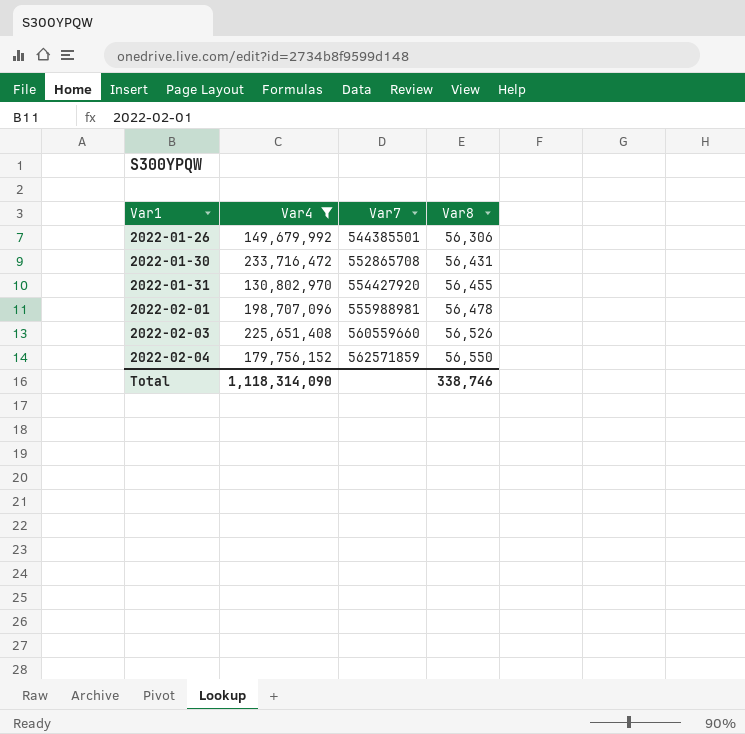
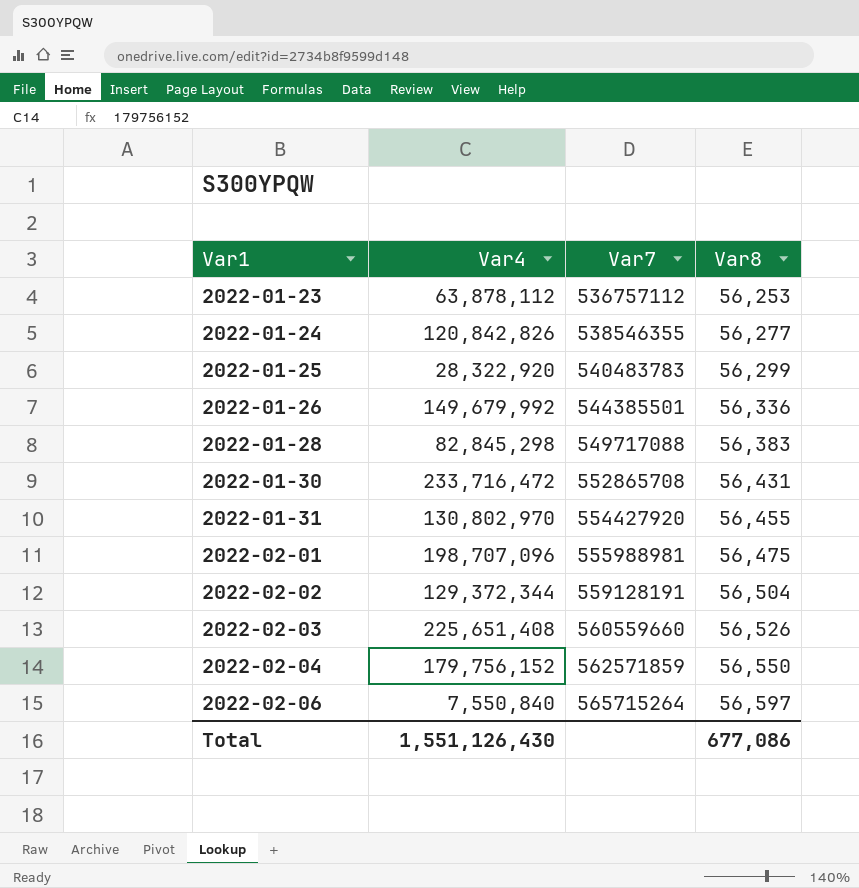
filter: Var4 >= 130,802,970 -> none
2022-01-26 | Var8: 56,306 -> 56,336
2022-02-01 | Var8: 56,478 -> 56,475
Total | Var4: 1,118,314,090 -> 1,551,126,430
Total | Var8: 338,746 -> 677,086

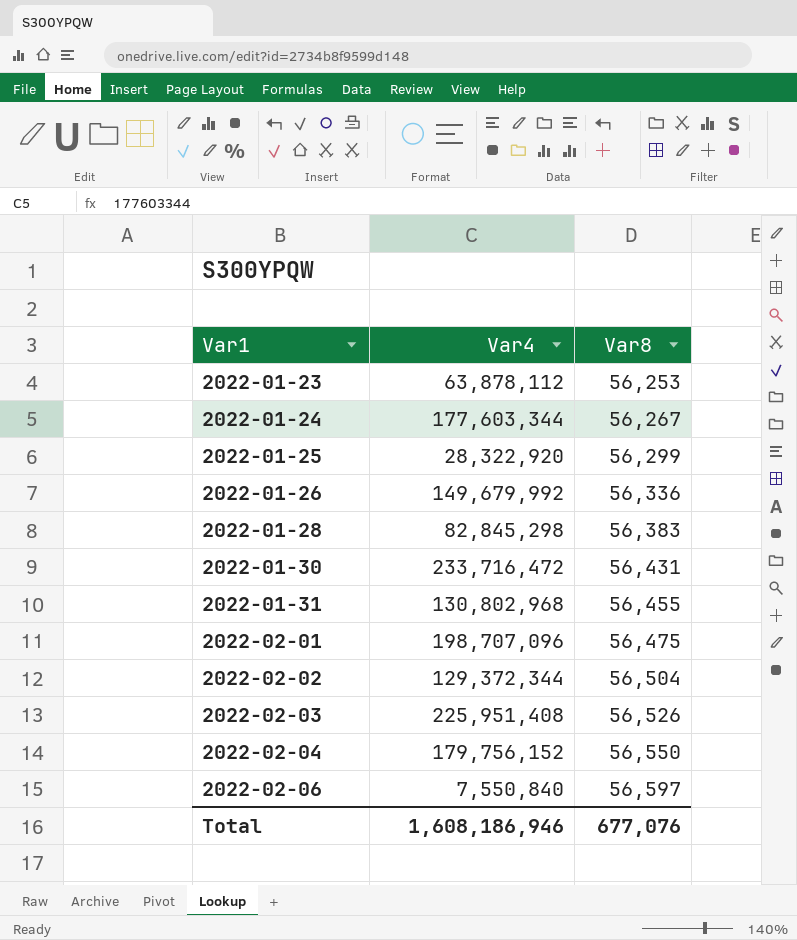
column Var7 | position: 3 -> none
2022-01-24 | Var4: 120,842,826 -> 177,603,344
2022-01-24 | Var8: 56,277 -> 56,267
2022-01-31 | Var4: 130,802,970 -> 130,802,968
2022-02-03 | Var4: 225,651,408 -> 225,951,408
Total | Var4: 1,551,126,430 -> 1,608,186,946
Total | Var8: 677,086 -> 677,076

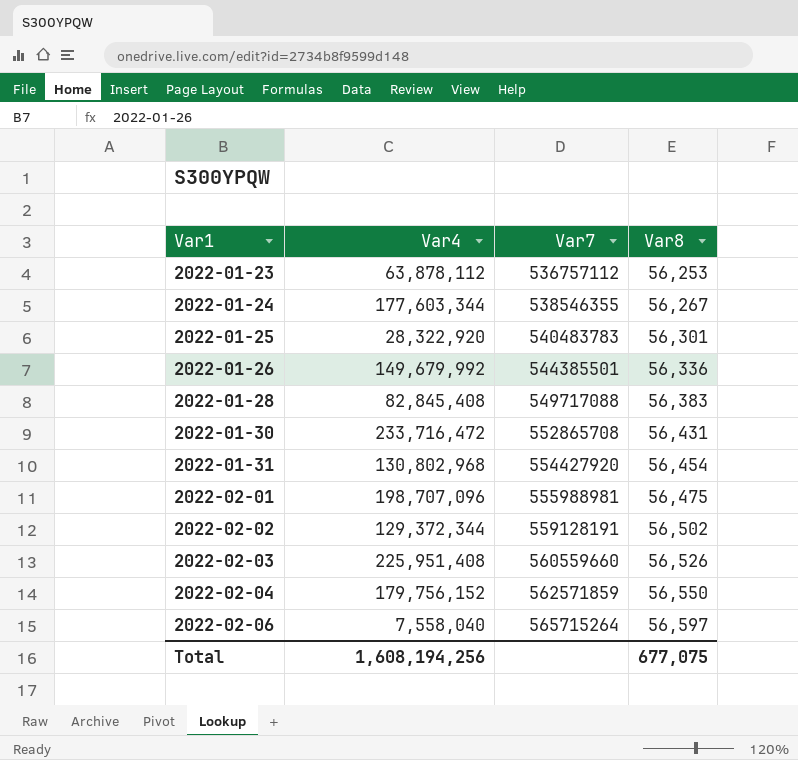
column Var7 | position: none -> 3
2022-01-25 | Var8: 56,299 -> 56,301
2022-01-28 | Var4: 82,845,298 -> 82,845,408
2022-01-31 | Var8: 56,455 -> 56,454
2022-02-02 | Var8: 56,504 -> 56,502
2022-02-06 | Var4: 7,550,840 -> 7,558,040
Total | Var4: 1,608,186,946 -> 1,608,194,256
Total | Var8: 677,076 -> 677,075

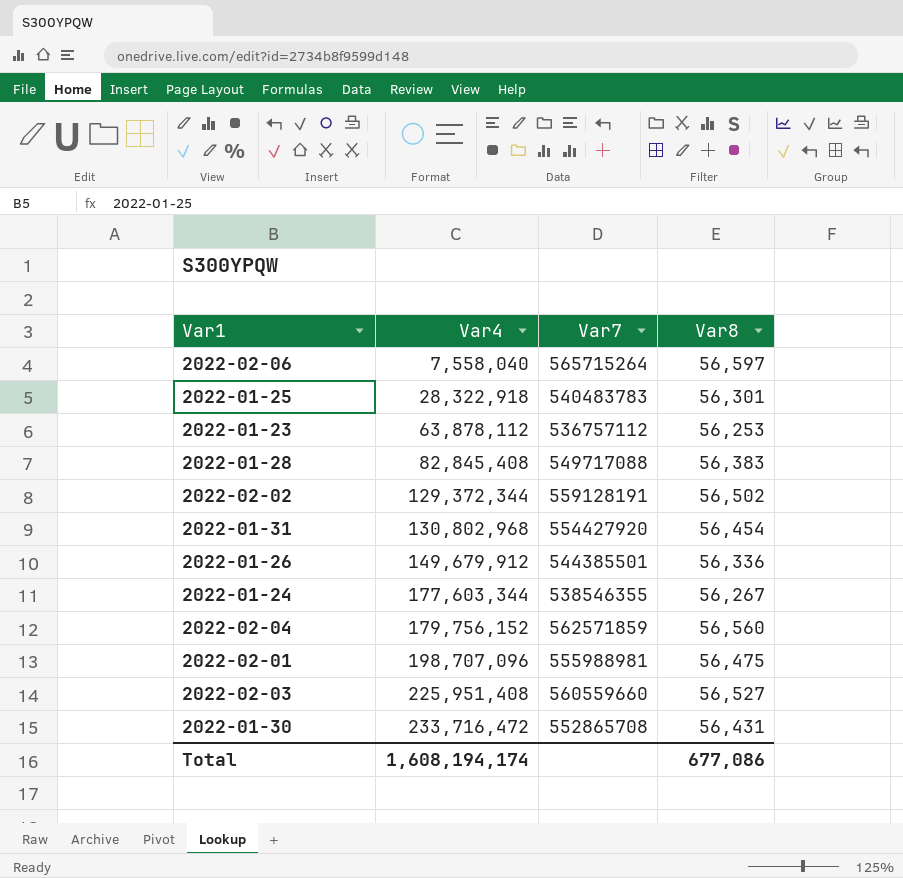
row order: Var1 ascending -> Var4 ascending
2022-01-25 | Var4: 28,322,920 -> 28,322,918
2022-01-26 | Var4: 149,679,992 -> 149,679,912
2022-02-04 | Var8: 56,550 -> 56,560
2022-02-03 | Var8: 56,526 -> 56,527
Total | Var4: 1,608,194,256 -> 1,608,194,174
Total | Var8: 677,075 -> 677,086

